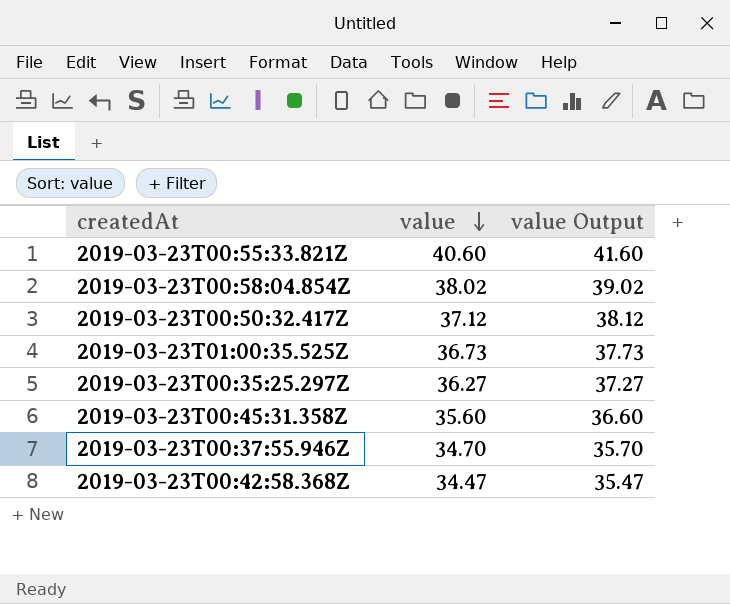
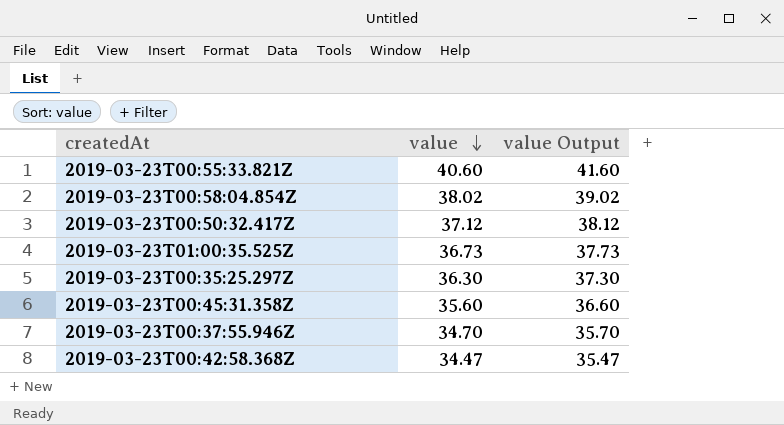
2019-03-23T00:35:25.297Z | value: 36.27 -> 36.30
2019-03-23T00:35:25.297Z | value Output: 37.27 -> 37.30

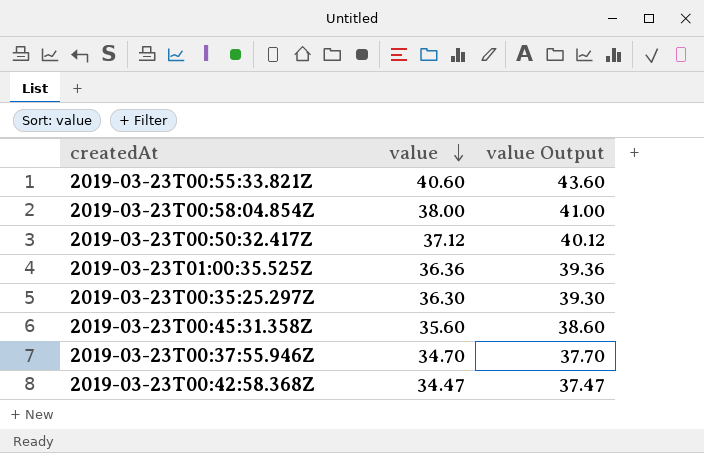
column value Output | formula: [value] + 1 -> [value] + 3
2019-03-23T00:58:04.854Z | value: 38.02 -> 38.00
2019-03-23T01:00:35.525Z | value: 36.73 -> 36.36

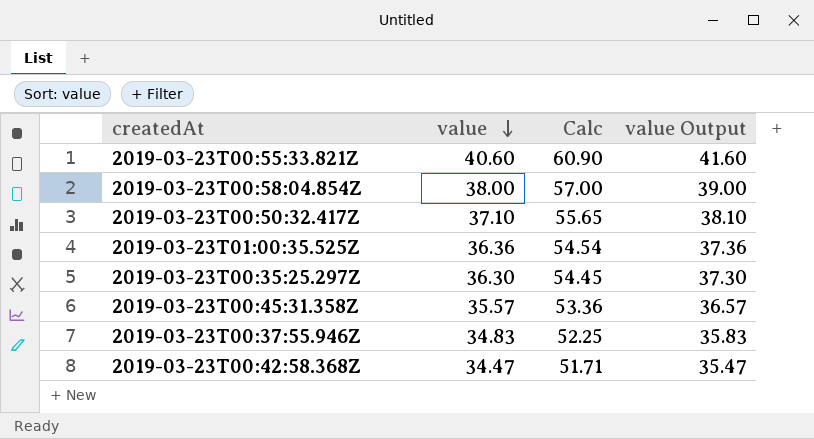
column Calc | formula: none -> [value] * 1.5
column value Output | formula: [value] + 3 -> [value] + 1
2019-03-23T00:50:32.417Z | value: 37.12 -> 37.10
2019-03-23T00:45:31.358Z | value: 35.60 -> 35.57
2019-03-23T00:37:55.946Z | value: 34.70 -> 34.83

